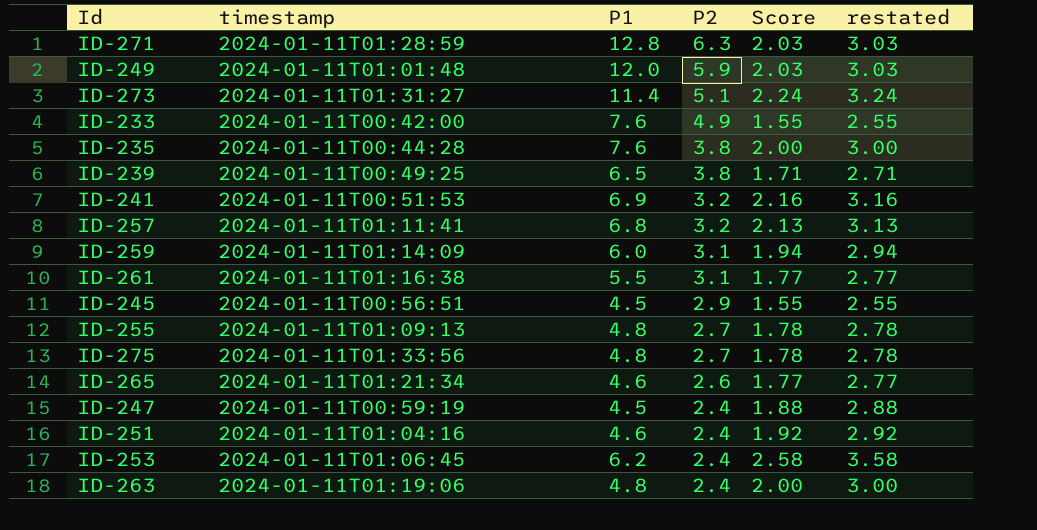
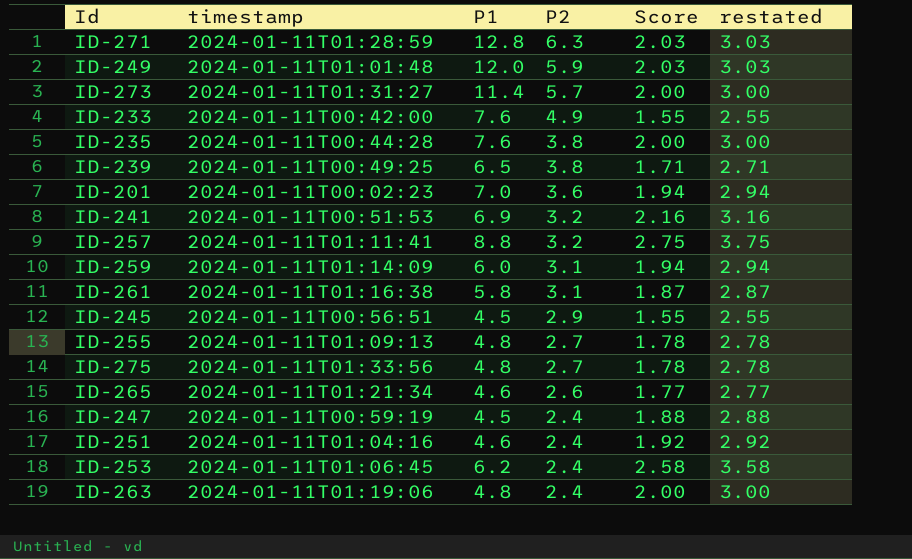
ID-273 | P2: 5.1 -> 5.7
ID-273 | Score: 2.24 -> 2.00
ID-273 | restated: 3.24 -> 3.00
row ID-201: none -> 2024-01-11T00:02:23 | 7.0 | 3.6 | 1.94 | 2.94
ID-257 | P1: 6.8 -> 8.8
ID-257 | Score: 2.13 -> 2.75
ID-257 | restated: 3.13 -> 3.75
ID-261 | P1: 5.5 -> 5.8
ID-261 | Score: 1.77 -> 1.87
ID-261 | restated: 2.77 -> 2.87

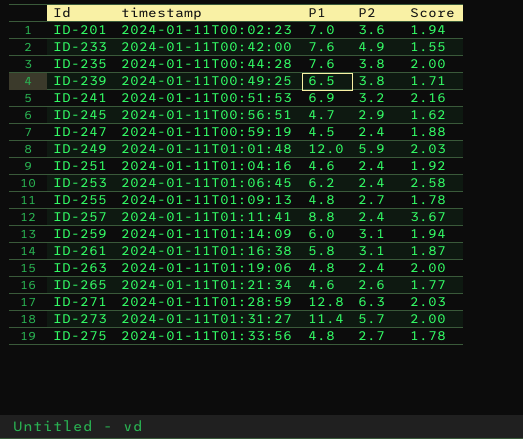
row order: P2 descending -> Id ascending
column restated | formula: [Score] + 1 -> none
ID-245 | P1: 4.5 -> 4.7
ID-245 | Score: 1.55 -> 1.62
ID-257 | P2: 3.2 -> 2.4
ID-257 | Score: 2.75 -> 3.67

